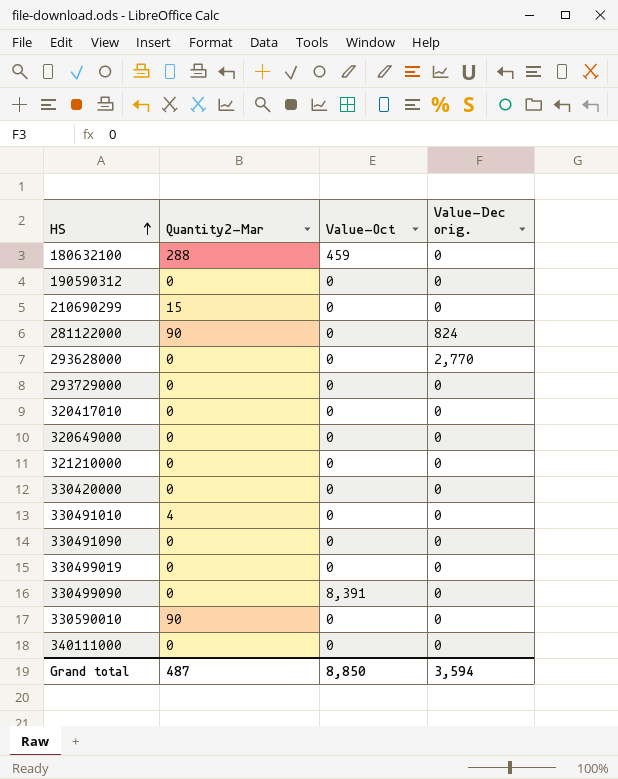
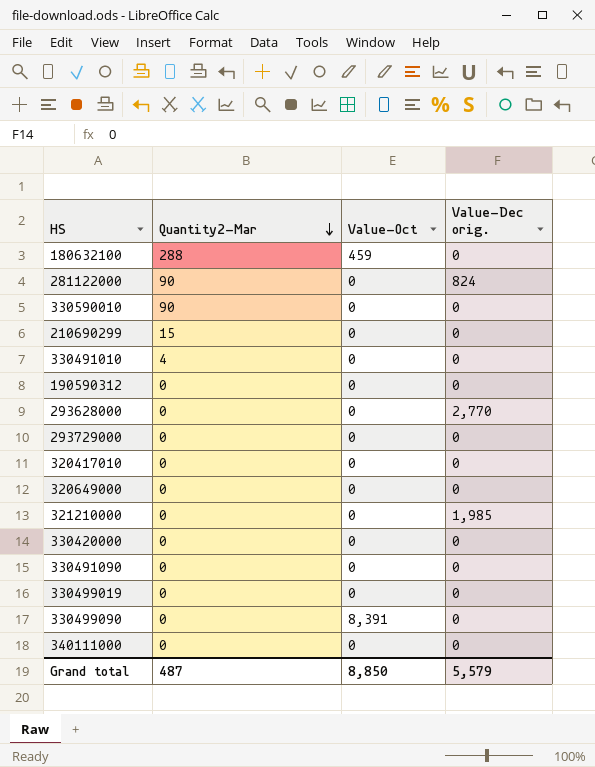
row order: HS ascending -> Quantity2-Mar descending
321210000 | Value-Dec orig.: 0 -> 1,985
Grand total | Value-Dec orig.: 3,594 -> 5,579

